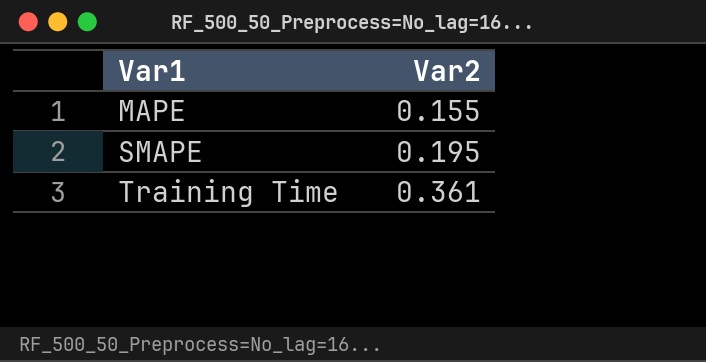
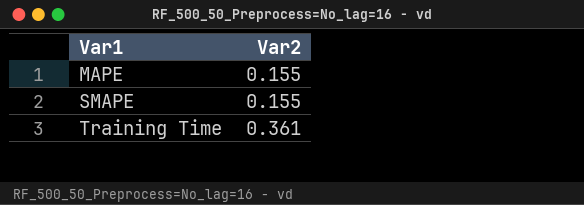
SMAPE | Var2: 0.195 -> 0.155

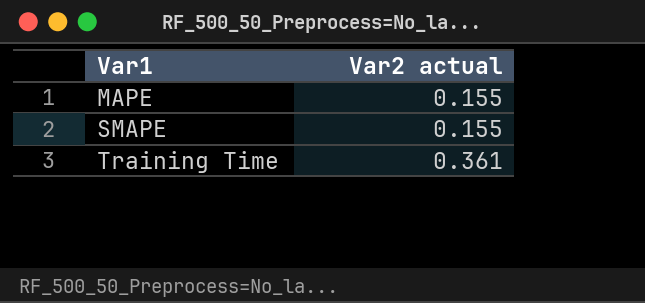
column name: Var2 -> Var2 actual

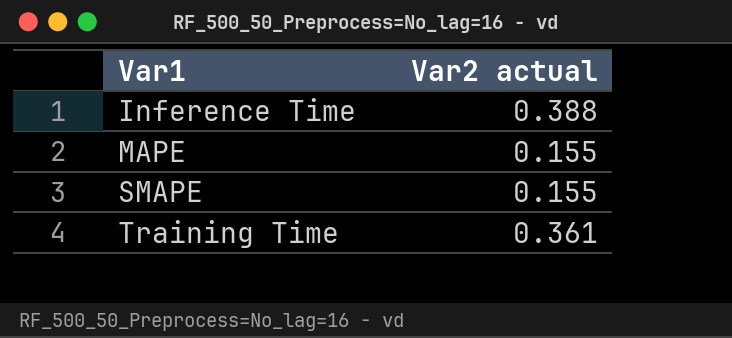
row Inference Time: none -> 0.388

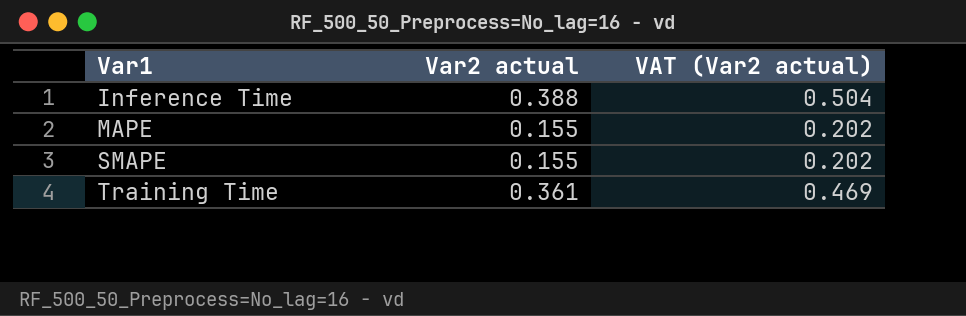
column VAT (Var2 actual) | formula: none -> [Var2 actual] * 1.3

